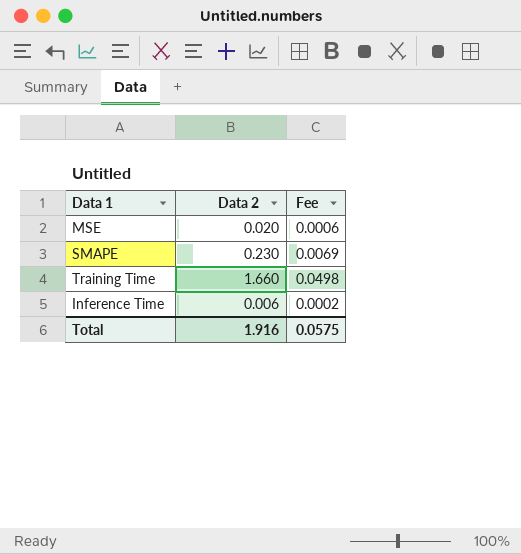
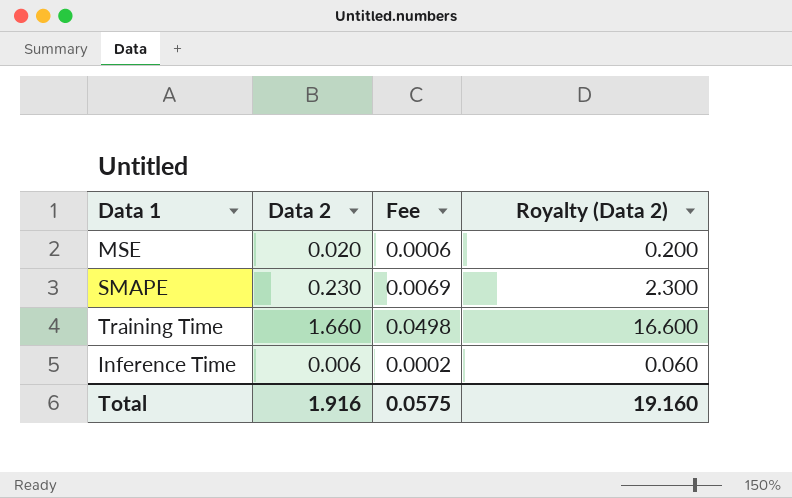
column Royalty (Data 2) | formula: none -> [Data 2] * 10

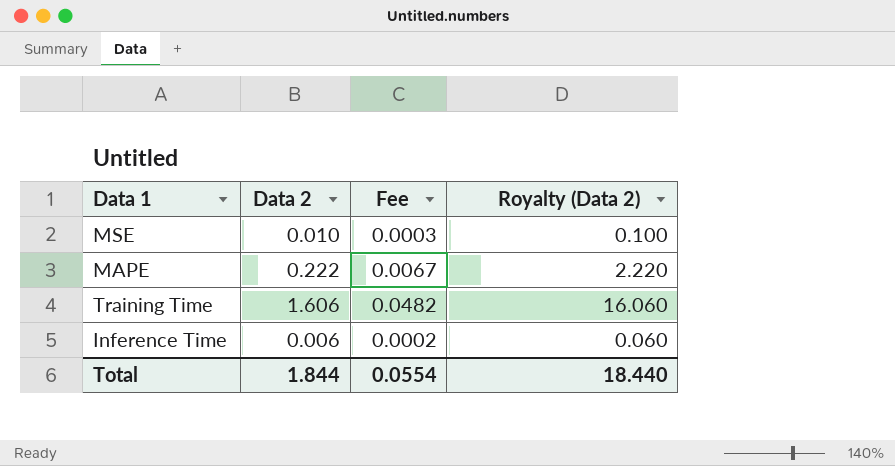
row SMAPE: 0.230 | 0.0069 | 2.300 -> none
MSE | Data 2: 0.020 -> 0.010
MSE | Fee: 0.0006 -> 0.0003
MSE | Royalty (Data 2): 0.200 -> 0.100
row MAPE: none -> 0.222 | 0.0067 | 2.220
Training Time | Data 2: 1.660 -> 1.606
Training Time | Fee: 0.0498 -> 0.0482
Training Time | Royalty (Data 2): 16.600 -> 16.060
Total | Data 2: 1.916 -> 1.844
Total | Fee: 0.0575 -> 0.0554
Total | Royalty (Data 2): 19.160 -> 18.440

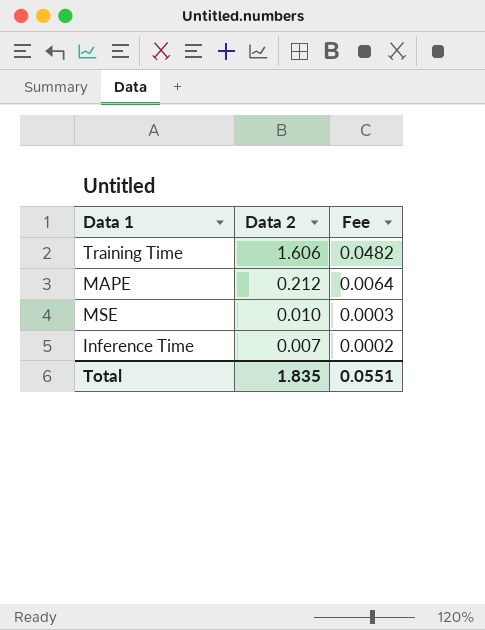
row order: none -> Data 2 descending
column Royalty (Data 2) | formula: [Data 2] * 10 -> none
MAPE | Data 2: 0.222 -> 0.212
MAPE | Fee: 0.0067 -> 0.0064
Inference Time | Data 2: 0.006 -> 0.007
Total | Data 2: 1.844 -> 1.835
Total | Fee: 0.0554 -> 0.0551

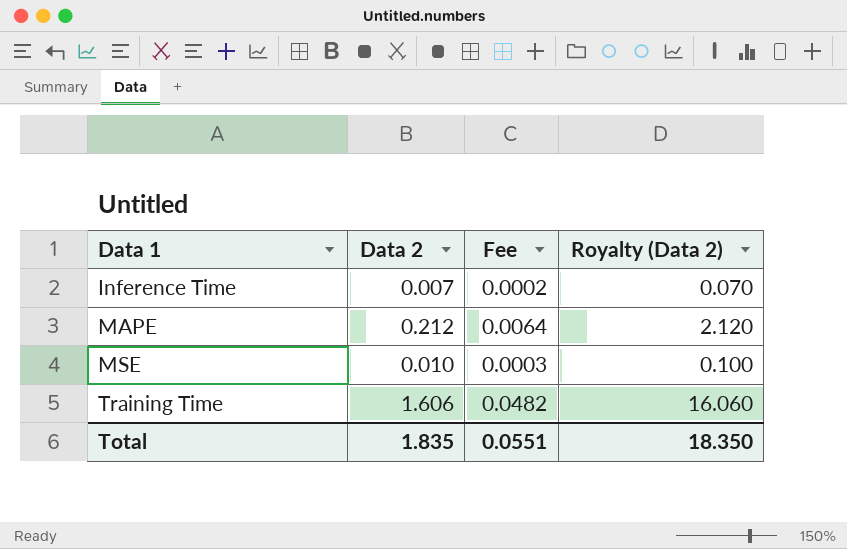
row order: Data 2 descending -> Data 1 ascending
column Royalty (Data 2) | formula: none -> [Data 2] * 10

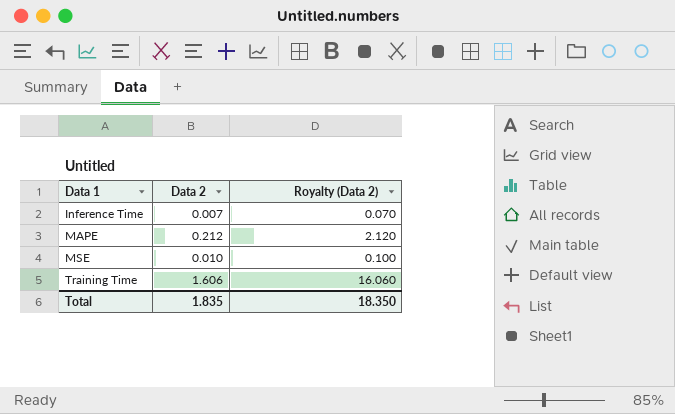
column Fee | formula: [Data 2] * 0.03 -> none

